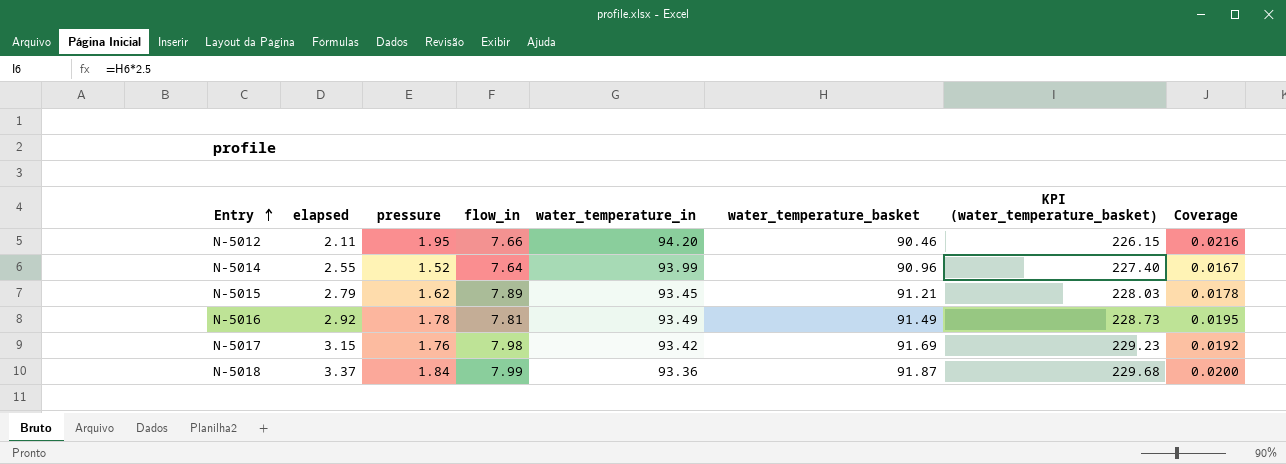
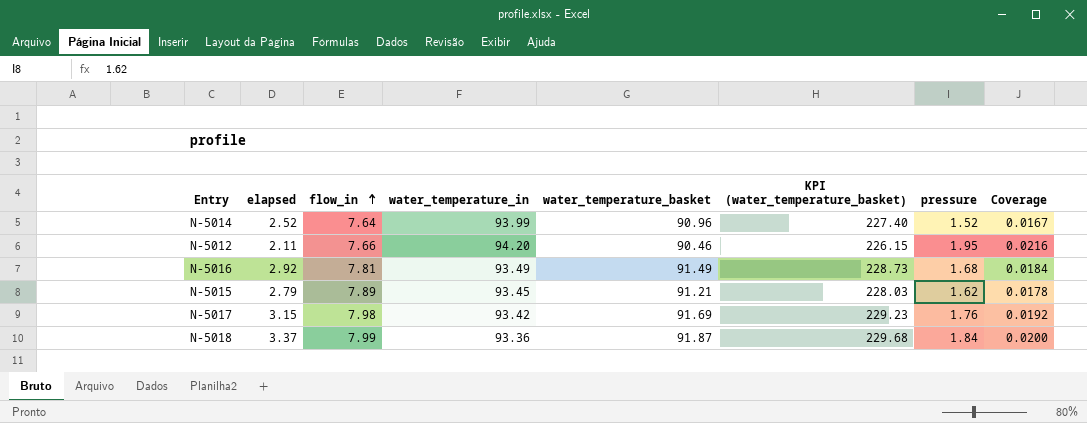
row order: Entry ascending -> flow_in ascending
column pressure | position: 3 -> 7
N-5014 | elapsed: 2.55 -> 2.52
N-5016 | pressure: 1.78 -> 1.68
N-5016 | Coverage: 0.0195 -> 0.0184

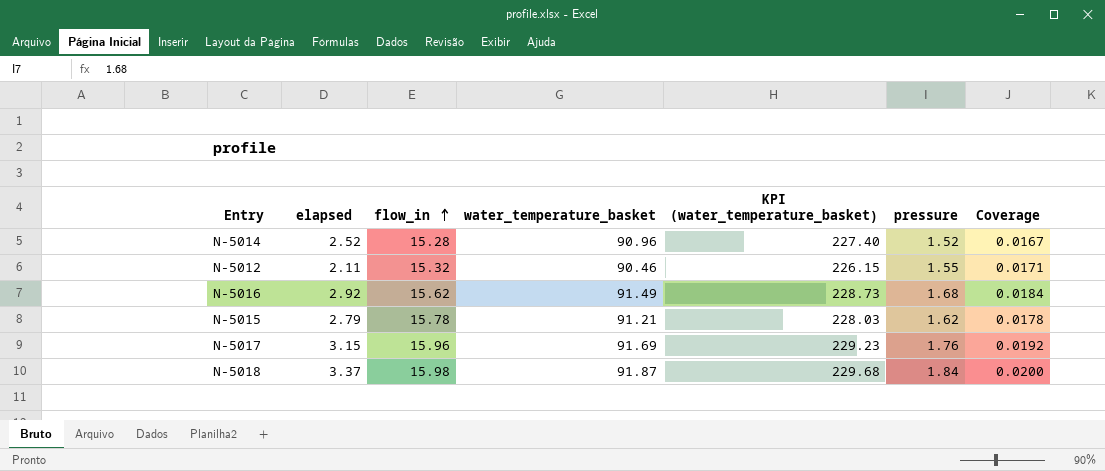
column water_temperature_in | position: 4 -> none
N-5014 | flow_in: 7.64 -> 15.28
N-5012 | flow_in: 7.66 -> 15.32
N-5012 | pressure: 1.95 -> 1.55
N-5012 | Coverage: 0.0216 -> 0.0171
N-5016 | flow_in: 7.81 -> 15.62
N-5015 | flow_in: 7.89 -> 15.78
N-5017 | flow_in: 7.98 -> 15.96
N-5018 | flow_in: 7.99 -> 15.98

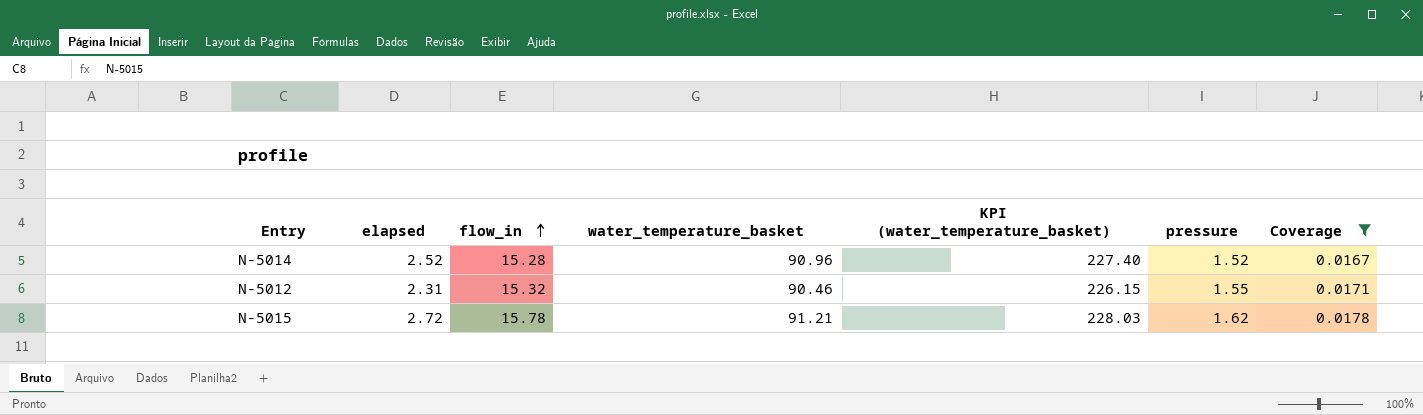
filter: none -> Coverage <= 0.0178
N-5012 | elapsed: 2.11 -> 2.31
N-5015 | elapsed: 2.79 -> 2.72

